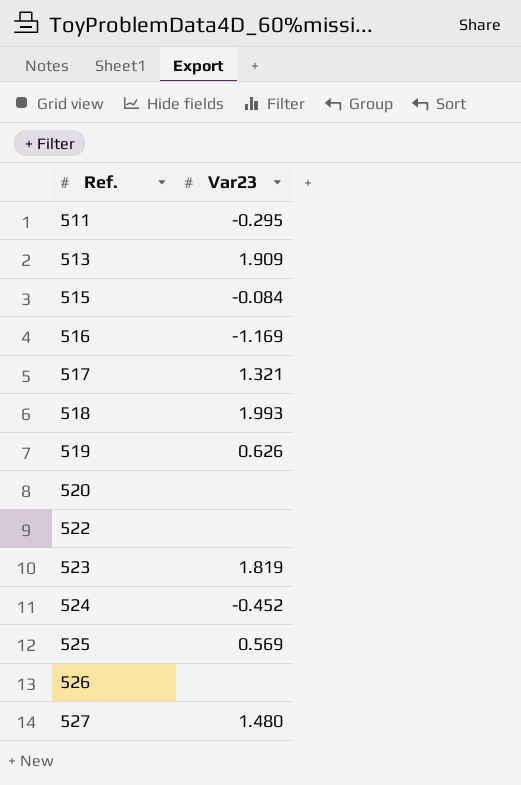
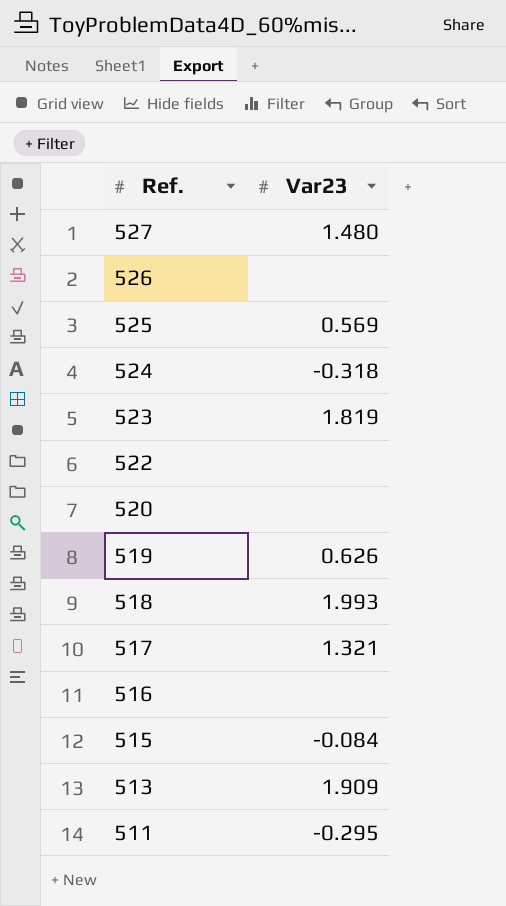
row order: Ref. ascending -> Ref. descending
524 | Var23: -0.452 -> -0.318
516 | Var23: -1.169 -> none

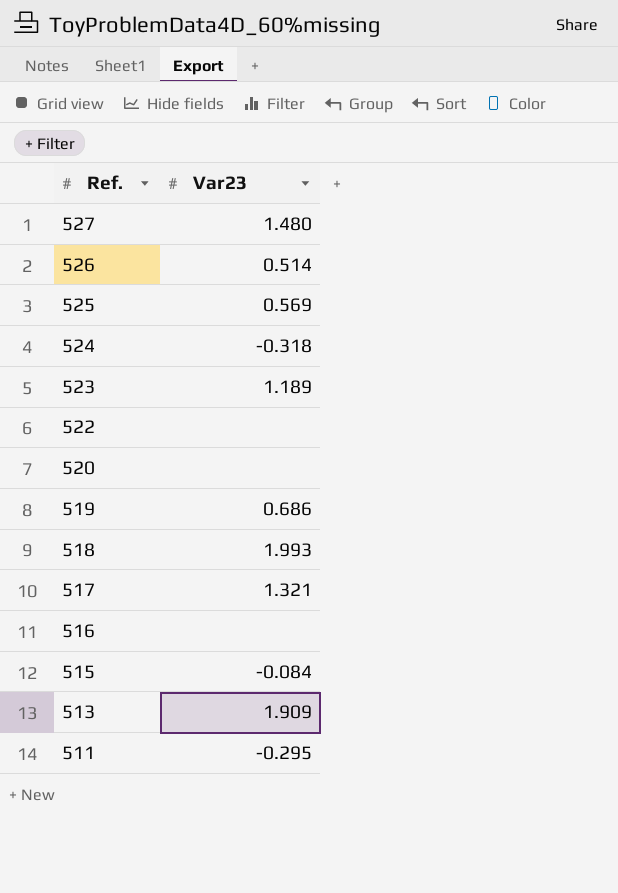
526 | Var23: none -> 0.514
523 | Var23: 1.819 -> 1.189
519 | Var23: 0.626 -> 0.686

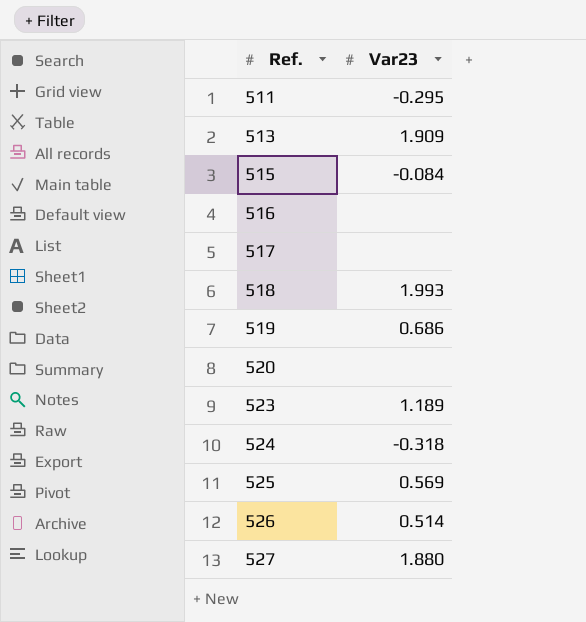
row order: Ref. descending -> Ref. ascending
row 522: none -> none
517 | Var23: 1.321 -> none
527 | Var23: 1.480 -> 1.880

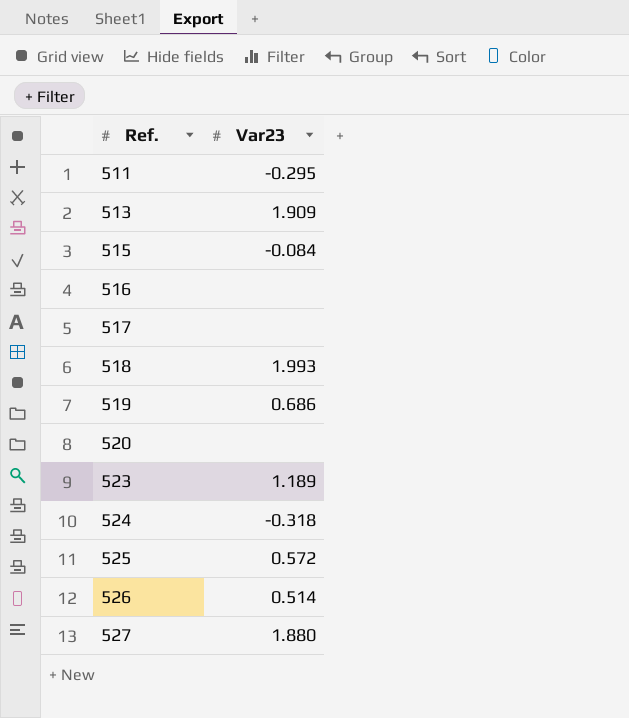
525 | Var23: 0.569 -> 0.572

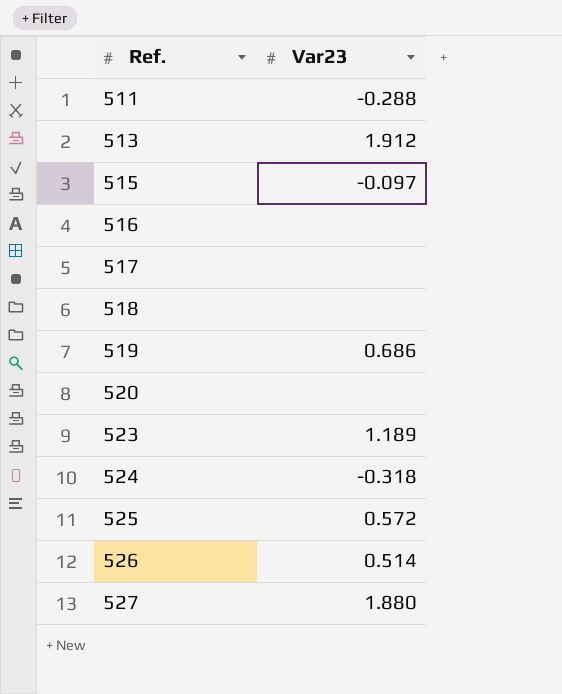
511 | Var23: -0.295 -> -0.288
513 | Var23: 1.909 -> 1.912
515 | Var23: -0.084 -> -0.097
518 | Var23: 1.993 -> none

